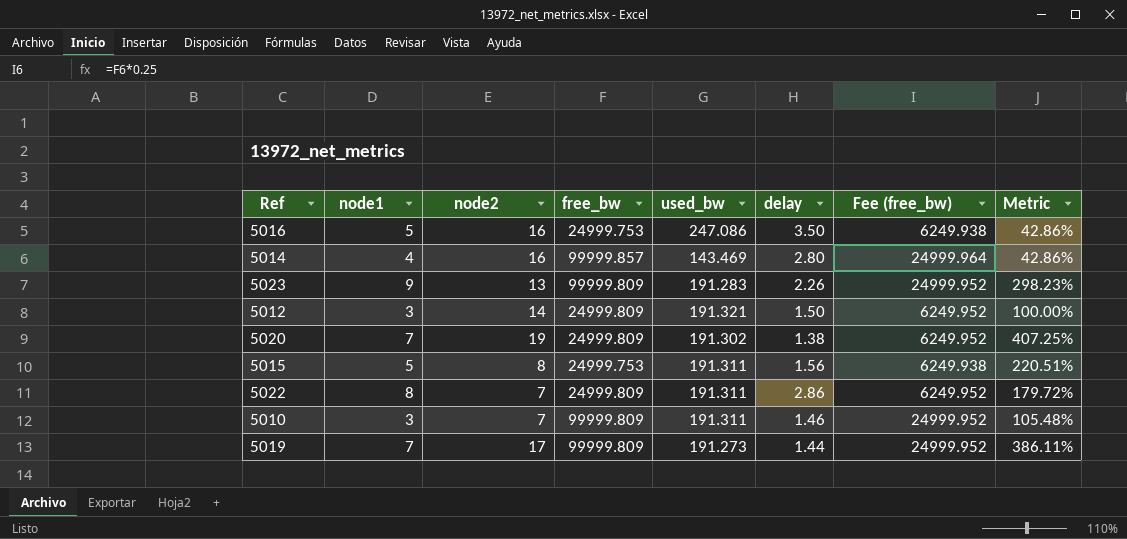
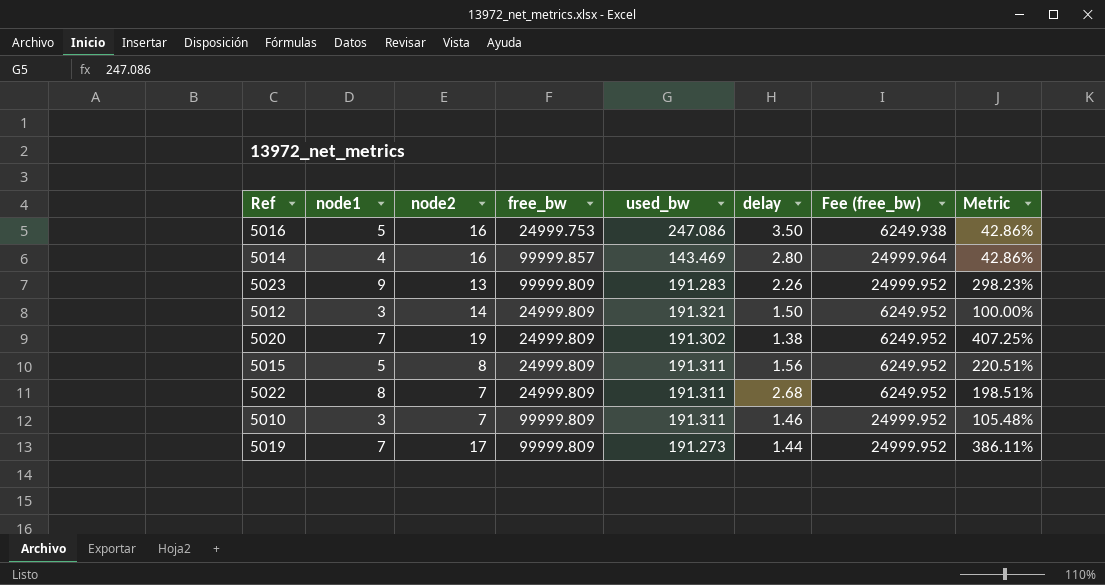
5015 | free_bw: 24999.753 -> 24999.809
5015 | Fee (free_bw): 6249.938 -> 6249.952
5022 | delay: 2.86 -> 2.68
5022 | Metric: 179.72% -> 198.51%

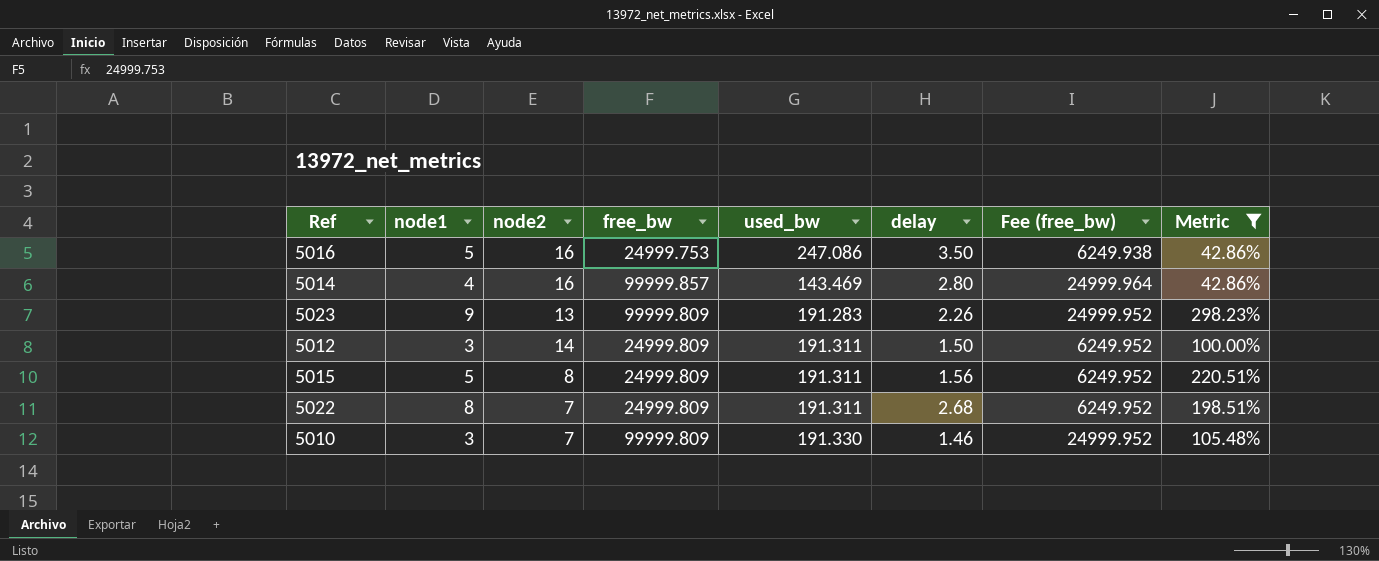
filter: none -> Metric <= 298.23%
5012 | used_bw: 191.321 -> 191.311
5010 | used_bw: 191.311 -> 191.330

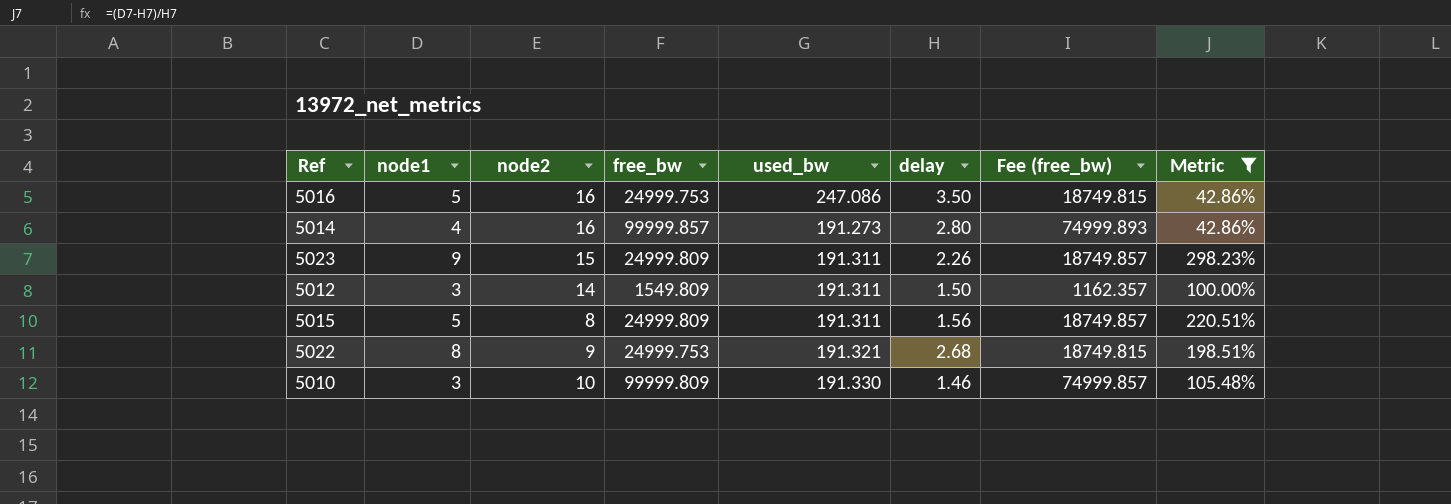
column Fee (free_bw) | formula: [free_bw] * 0.25 -> [free_bw] * 0.75
5014 | used_bw: 143.469 -> 191.273
5023 | node2: 13 -> 15
5023 | free_bw: 99999.809 -> 24999.809
5023 | used_bw: 191.283 -> 191.311
5012 | free_bw: 24999.809 -> 1549.809
5022 | node2: 7 -> 9
5022 | free_bw: 24999.809 -> 24999.753
5022 | used_bw: 191.311 -> 191.321
5010 | node2: 7 -> 10

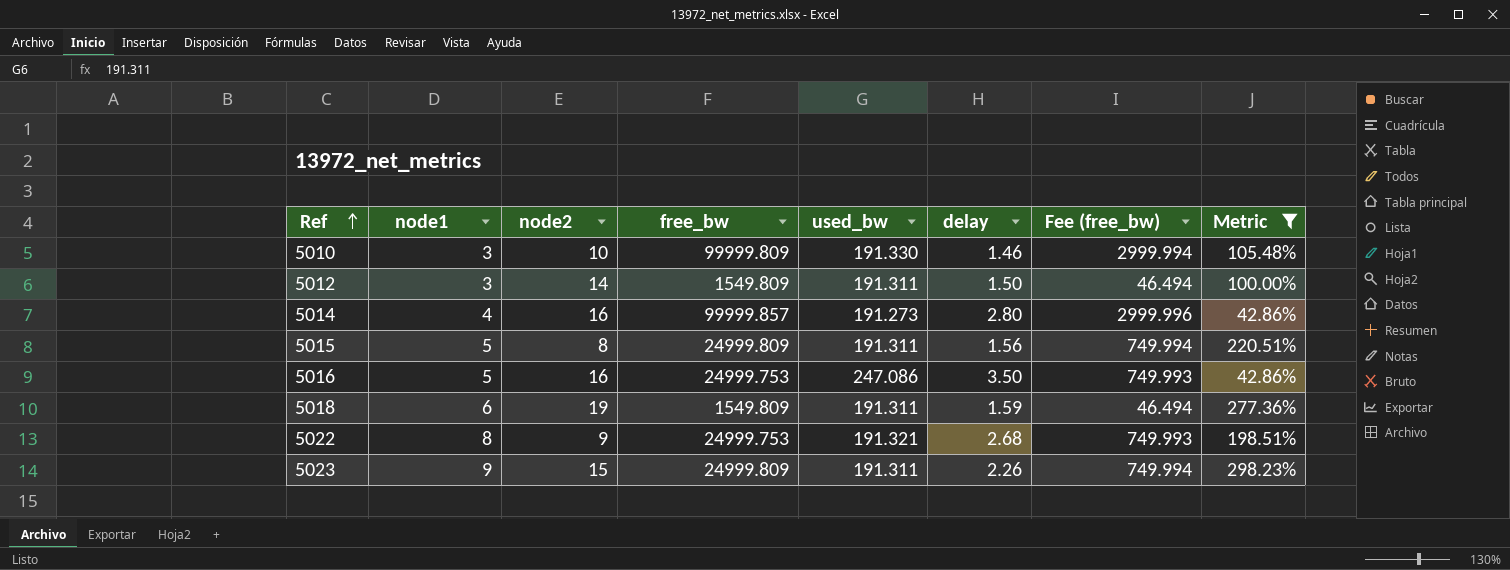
row order: none -> Ref ascending
column Fee (free_bw) | formula: [free_bw] * 0.75 -> [free_bw] * 0.03
row 5018: none -> 6 | 19 | 1549.809 | 191.311 | 1.59 | 46.494 | 277.36%

